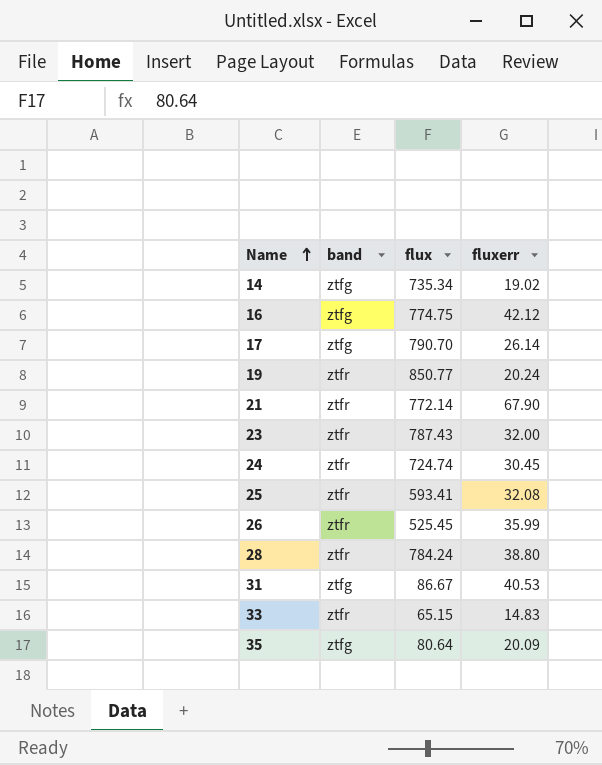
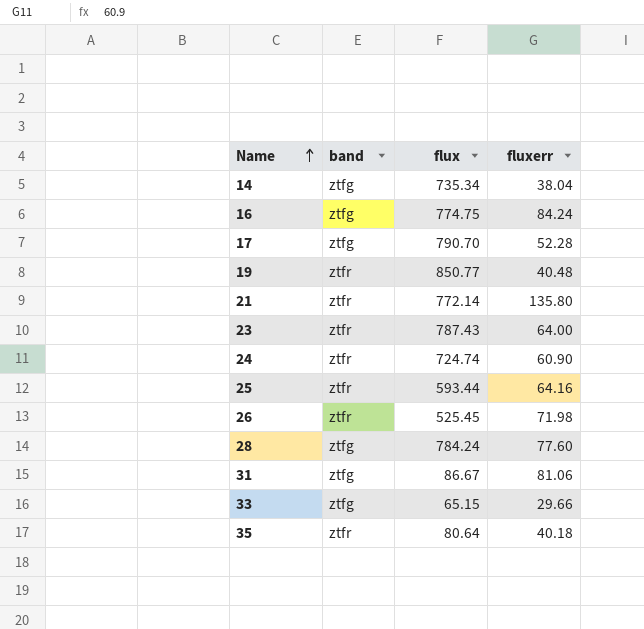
14 | fluxerr: 19.02 -> 38.04
16 | fluxerr: 42.12 -> 84.24
17 | fluxerr: 26.14 -> 52.28
19 | fluxerr: 20.24 -> 40.48
21 | fluxerr: 67.90 -> 135.80
23 | fluxerr: 32.00 -> 64.00
24 | fluxerr: 30.45 -> 60.90
25 | flux: 593.41 -> 593.44
25 | fluxerr: 32.08 -> 64.16
26 | fluxerr: 35.99 -> 71.98
28 | band: ztfr -> ztfg
28 | fluxerr: 38.80 -> 77.60
31 | fluxerr: 40.53 -> 81.06
33 | band: ztfr -> ztfg
33 | fluxerr: 14.83 -> 29.66
35 | band: ztfg -> ztfr
35 | fluxerr: 20.09 -> 40.18

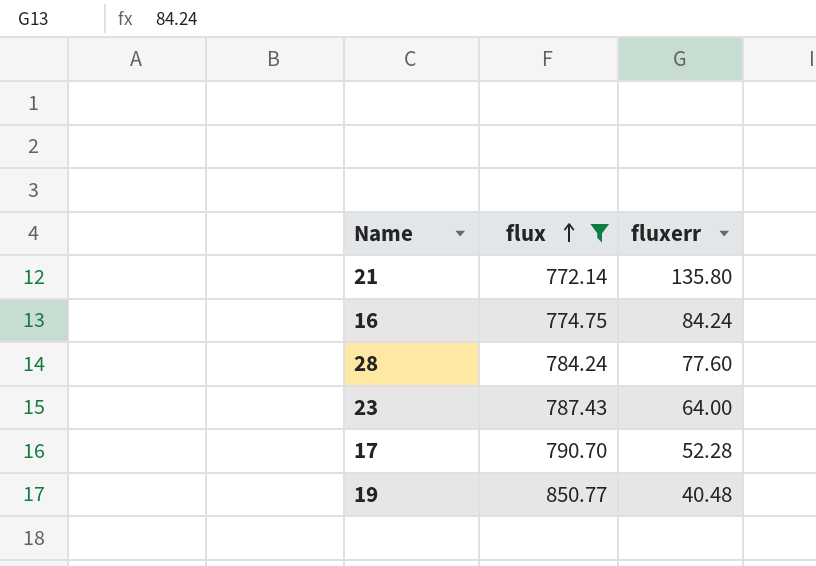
filter: none -> flux >= 772.14
row order: Name ascending -> flux ascending
column band | position: 2 -> none

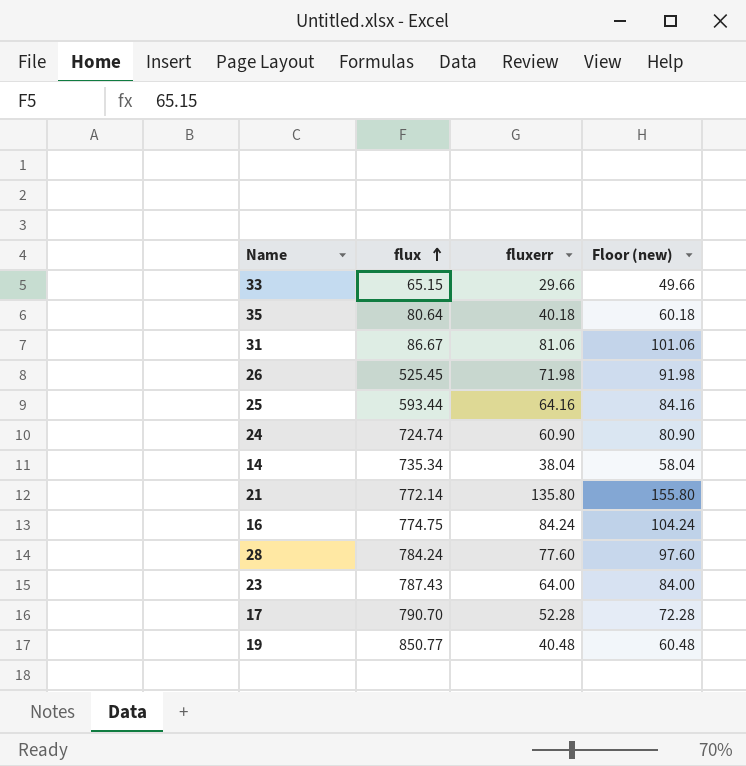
filter: flux >= 772.14 -> none
column Floor (new) | formula: none -> [fluxerr] + 20

